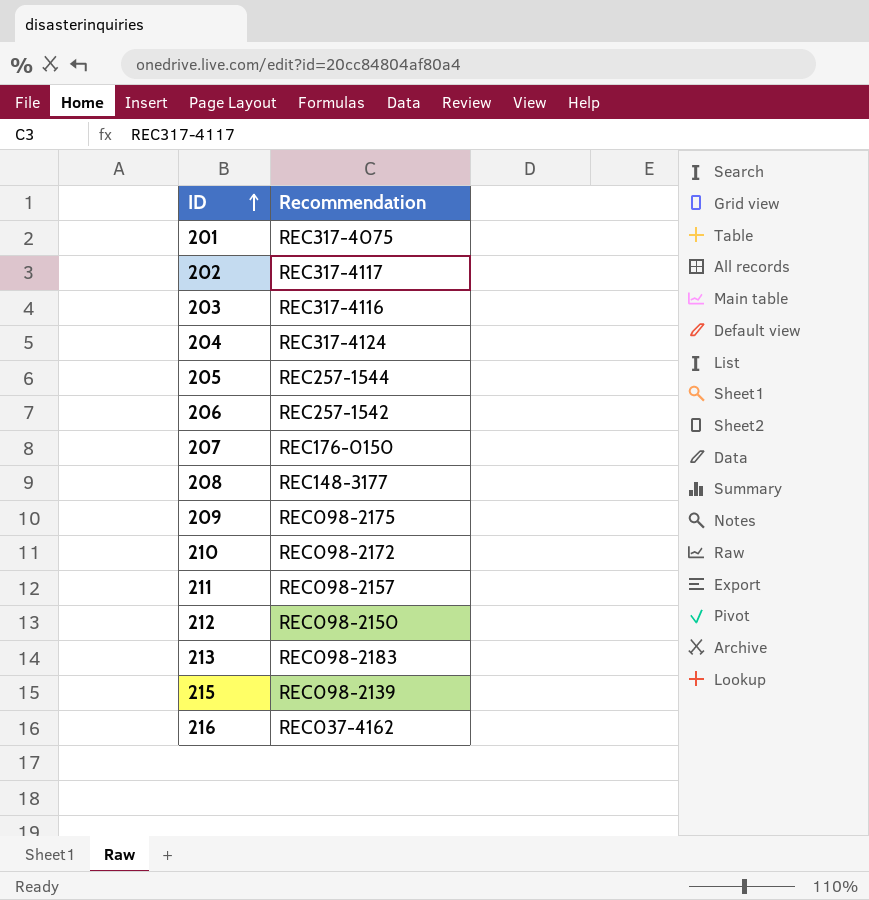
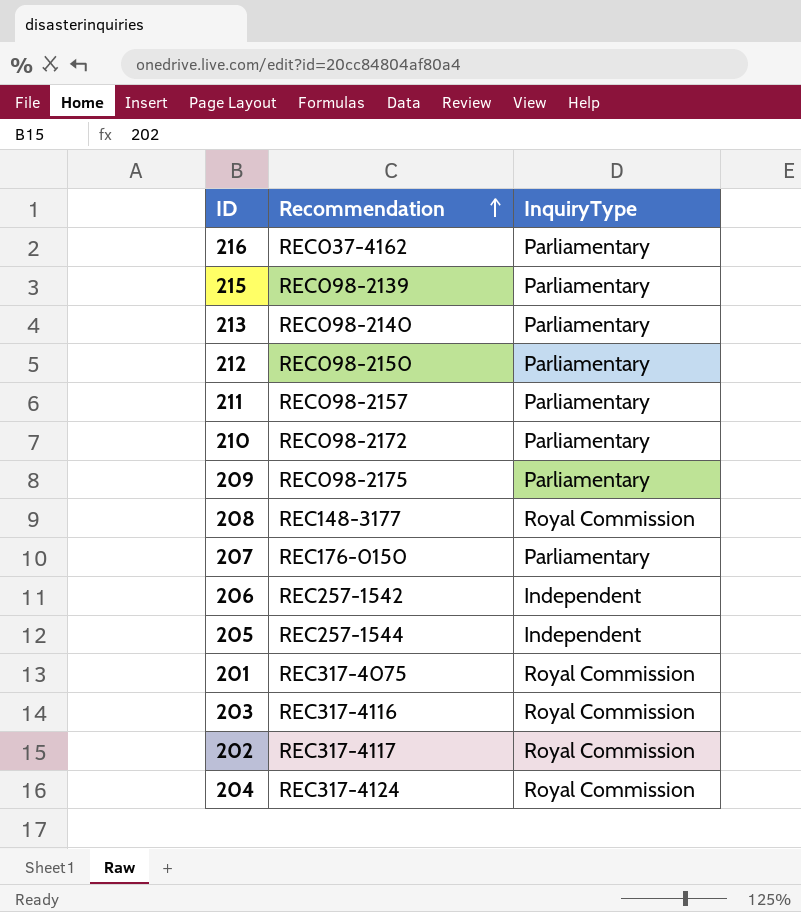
row order: ID ascending -> Recommendation ascending
column InquiryType | position: none -> 3
213 | Recommendation: REC098-2183 -> REC098-2140

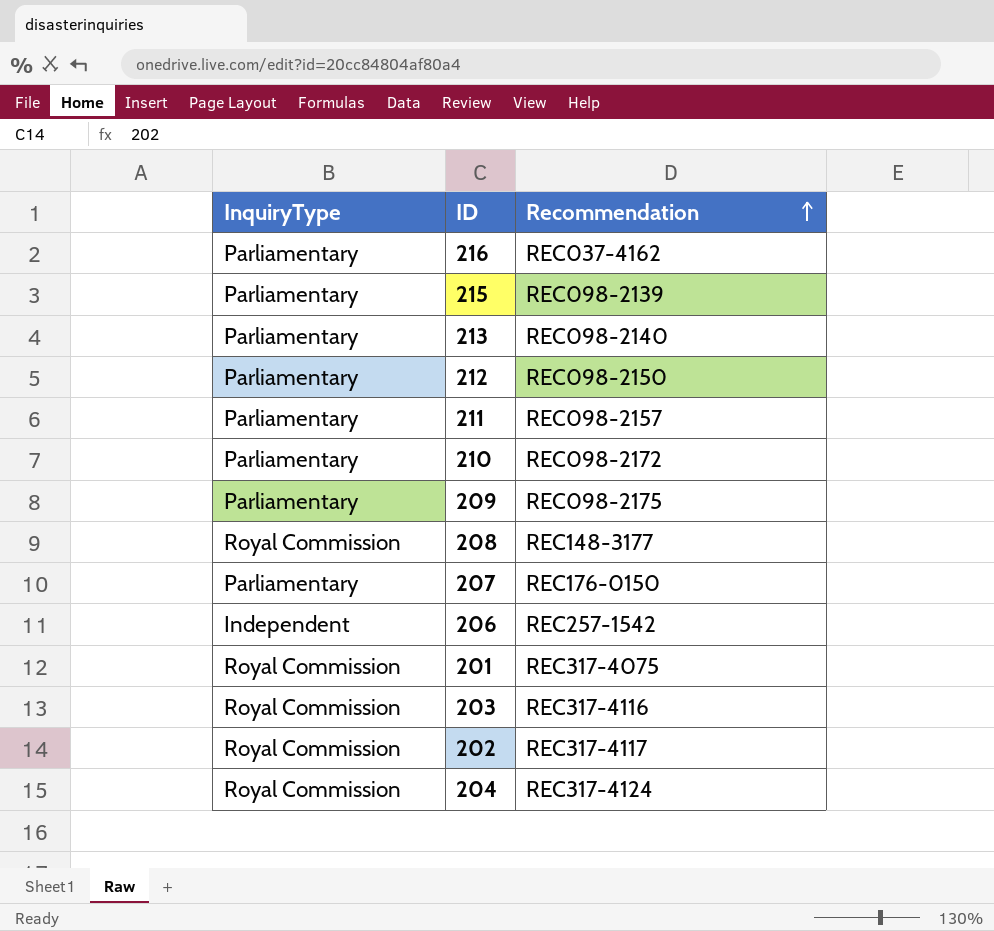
column InquiryType | position: 3 -> 1
row 205: REC257-1544 | Independent -> none

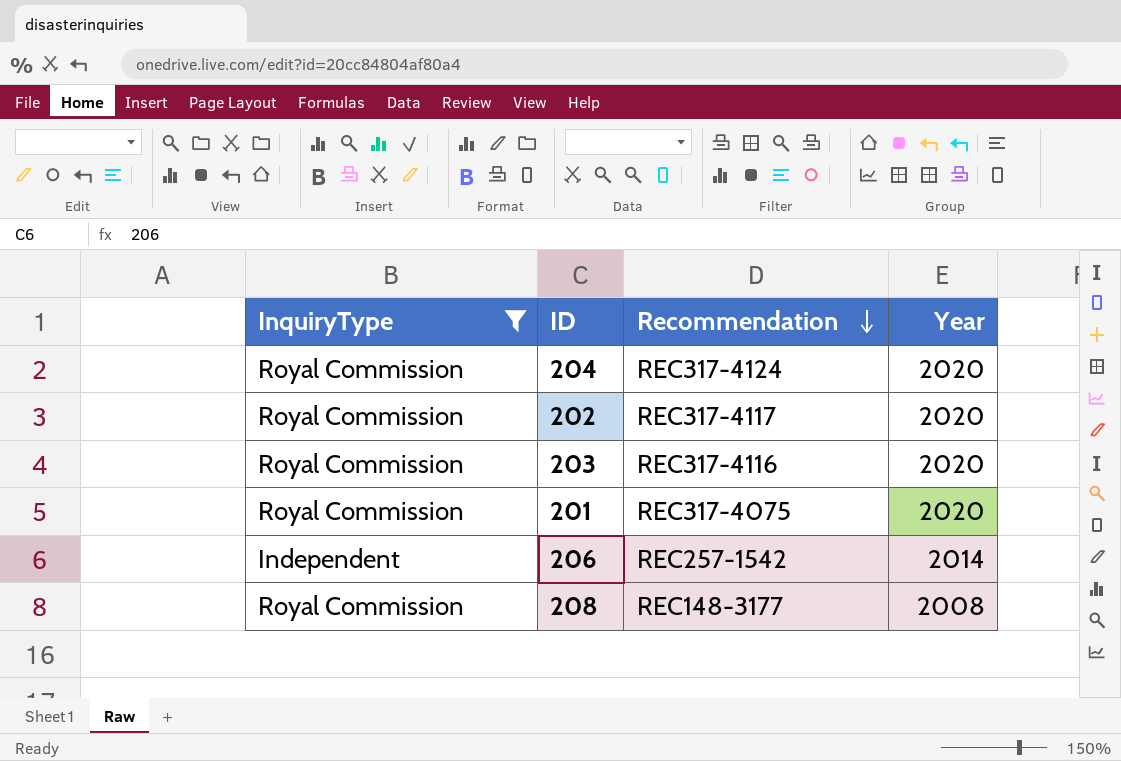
filter: none -> InquiryType != Parliamentary
row order: Recommendation ascending -> Recommendation descending
column Year | position: none -> 4

